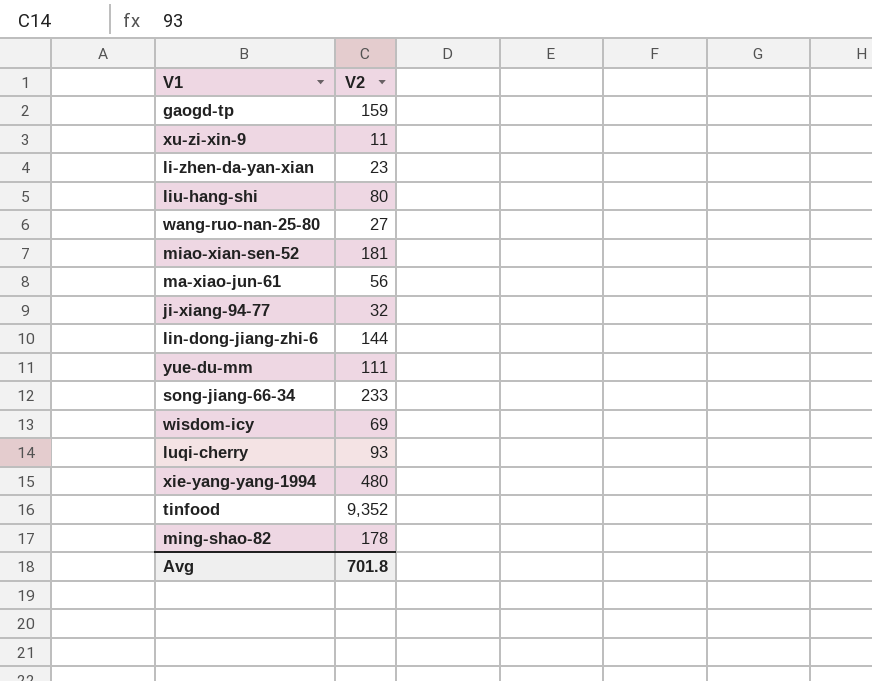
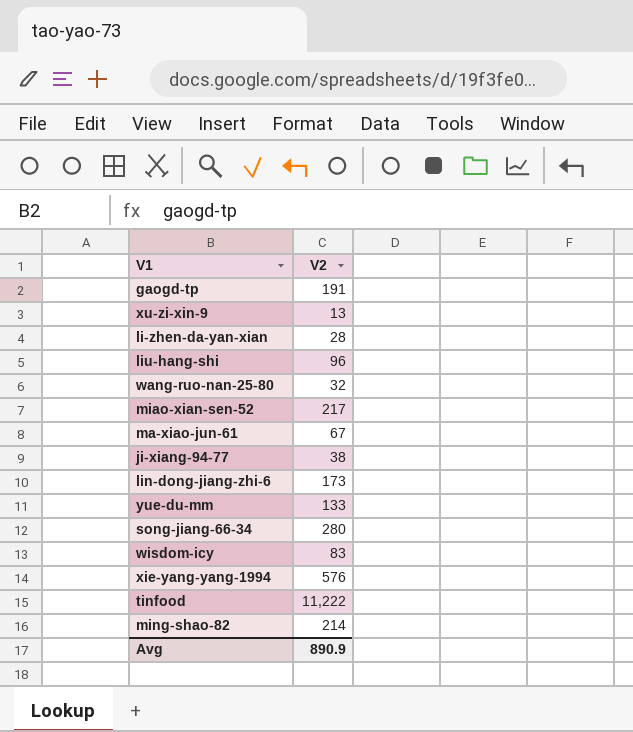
row luqi-cherry: 93 -> none
gaogd-tp | V2: 159 -> 191
xu-zi-xin-9 | V2: 11 -> 13
li-zhen-da-yan-xian | V2: 23 -> 28
liu-hang-shi | V2: 80 -> 96
wang-ruo-nan-25-80 | V2: 27 -> 32
miao-xian-sen-52 | V2: 181 -> 217
ma-xiao-jun-61 | V2: 56 -> 67
ji-xiang-94-77 | V2: 32 -> 38
lin-dong-jiang-zhi-6 | V2: 144 -> 173
yue-du-mm | V2: 111 -> 133
song-jiang-66-34 | V2: 233 -> 280
wisdom-icy | V2: 69 -> 83
xie-yang-yang-1994 | V2: 480 -> 576
tinfood | V2: 9,352 -> 11,222
ming-shao-82 | V2: 178 -> 214
Avg | V2: 701.8 -> 890.9

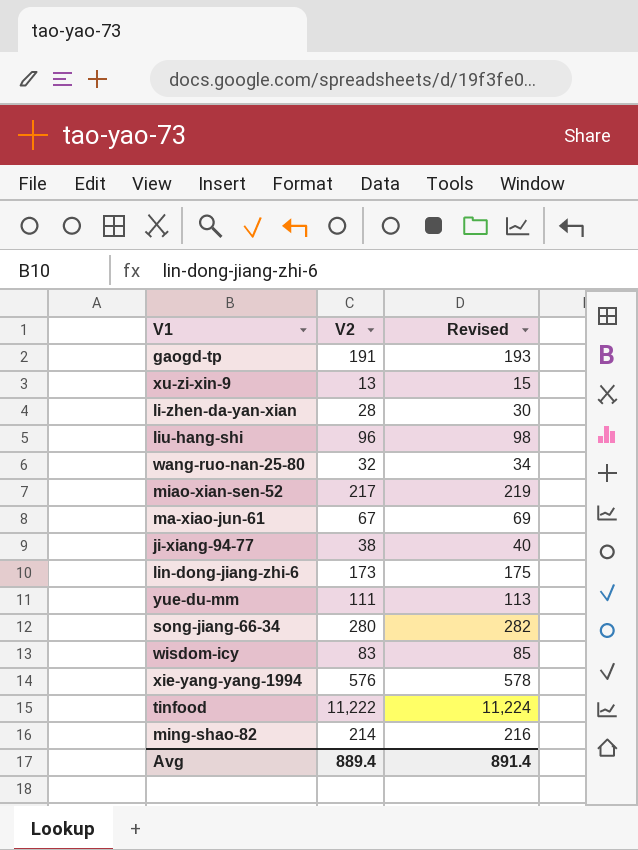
column Revised | formula: none -> [V2] + 2
yue-du-mm | V2: 133 -> 111
Avg | V2: 890.9 -> 889.4

